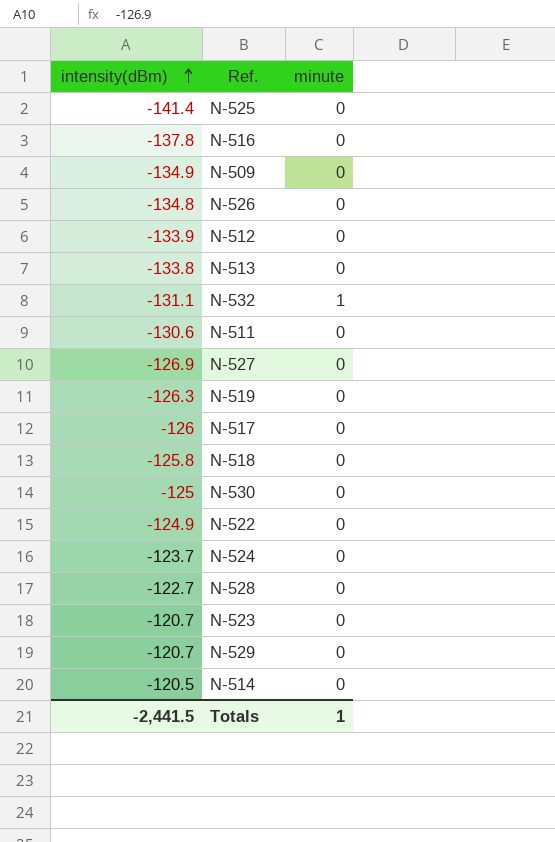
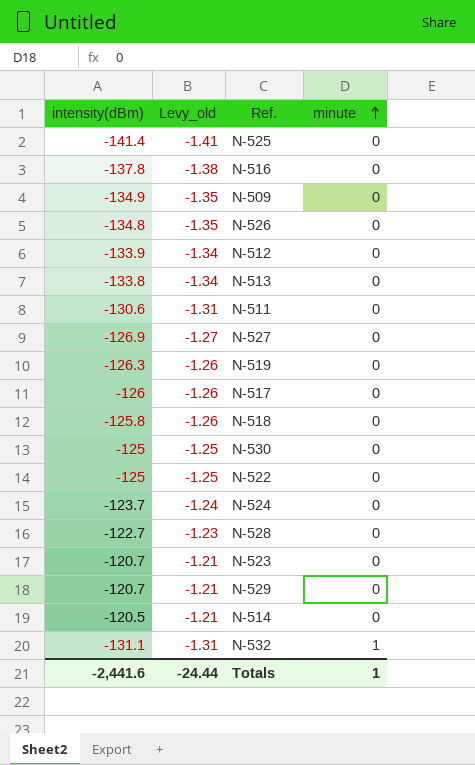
row order: intensity(dBm) ascending -> minute ascending
column Levy_old | formula: none -> [intensity(dBm)] * 0.01
N-522 | intensity(dBm): -124.9 -> -125
Totals | intensity(dBm): -2,441.5 -> -2,441.6

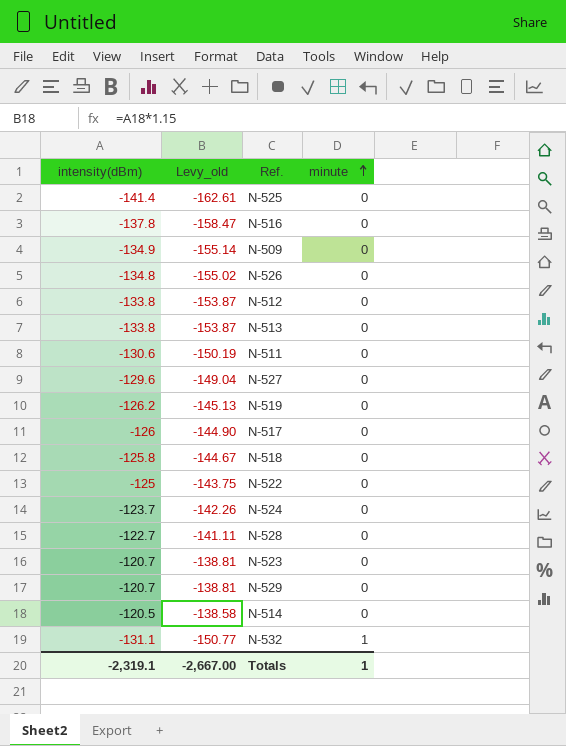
column Levy_old | formula: [intensity(dBm)] * 0.01 -> [intensity(dBm)] * 1.15
row N-530: -125 | -1.25 | 0 -> none
N-512 | intensity(dBm): -133.9 -> -133.8
N-527 | intensity(dBm): -126.9 -> -129.6
N-519 | intensity(dBm): -126.3 -> -126.2
Totals | intensity(dBm): -2,441.6 -> -2,319.1
Totals | Levy_old: -24.44 -> -2,667.00

